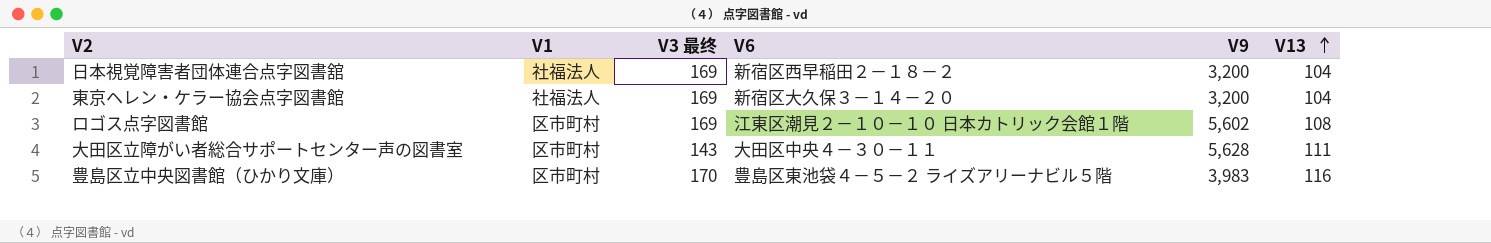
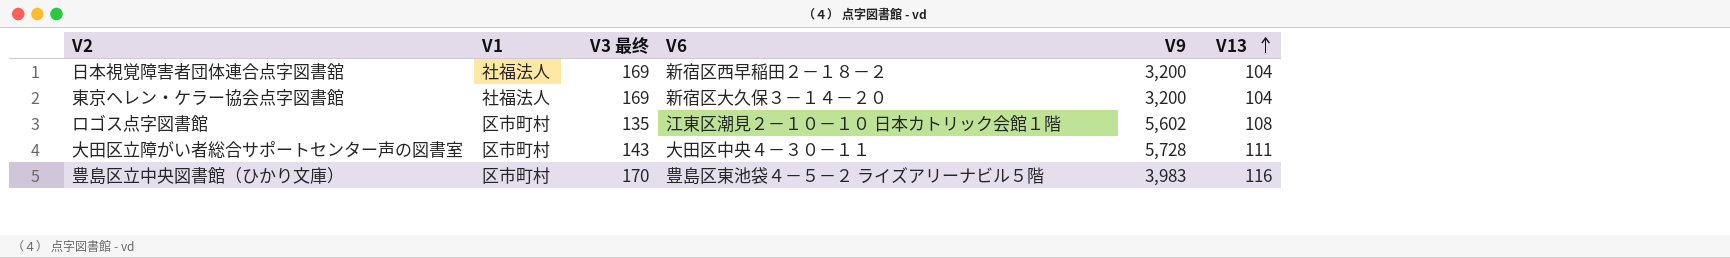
ロゴス点字図書館 | V3 最终: 169 -> 135
大田区立障がい者総合サポートセンター声の図書室 | V9: 5,628 -> 5,728

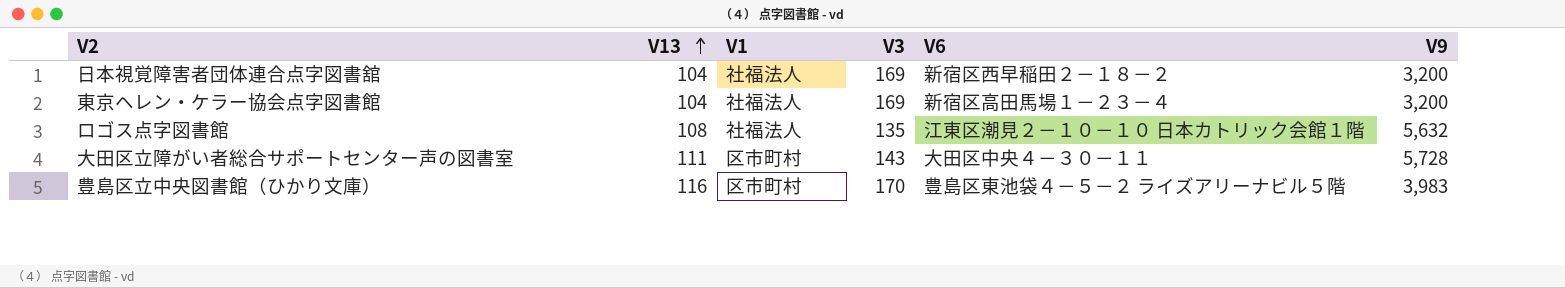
column V13 | position: 6 -> 2
column name: V3 最终 -> V3
東京ヘレン・ケラー協会点字図書館 | V6: 新宿区大久保３－１４－２０ -> 新宿区高田馬場１－２３－４
ロゴス点字図書館 | V1: 区市町村 -> 社福法人
ロゴス点字図書館 | V9: 5,602 -> 5,632

